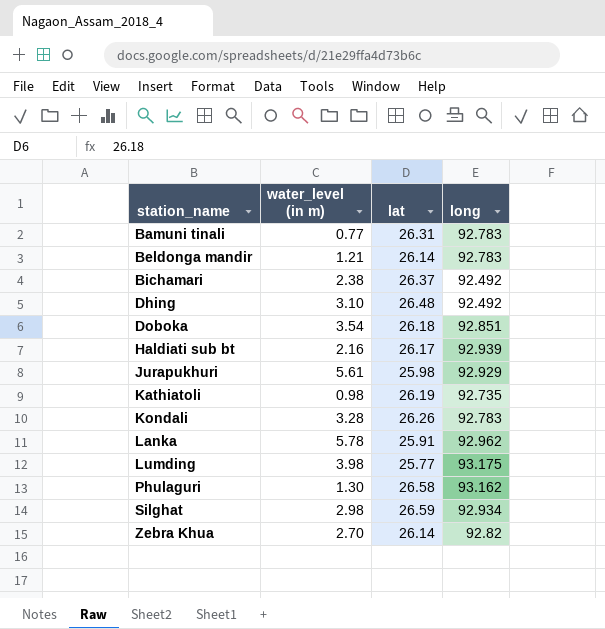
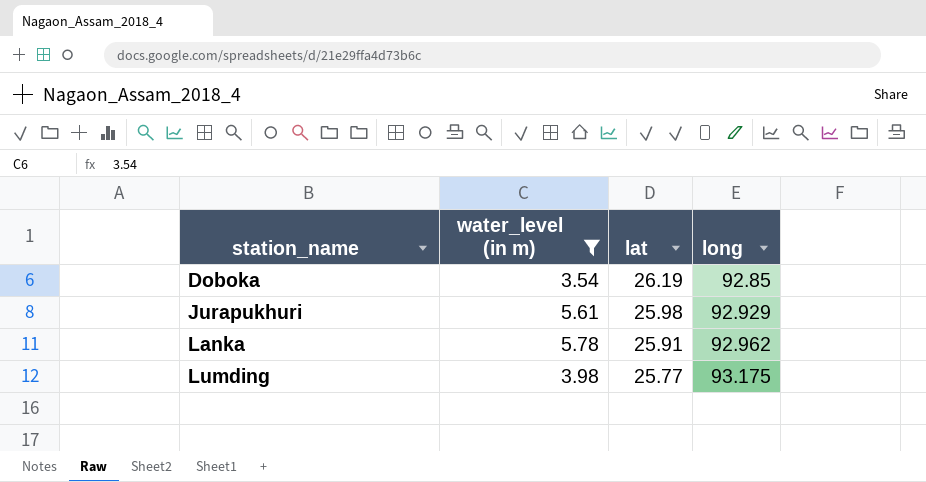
filter: none -> water_level (in m) >= 3.54
Doboka | lat: 26.18 -> 26.19
Doboka | long: 92.851 -> 92.85

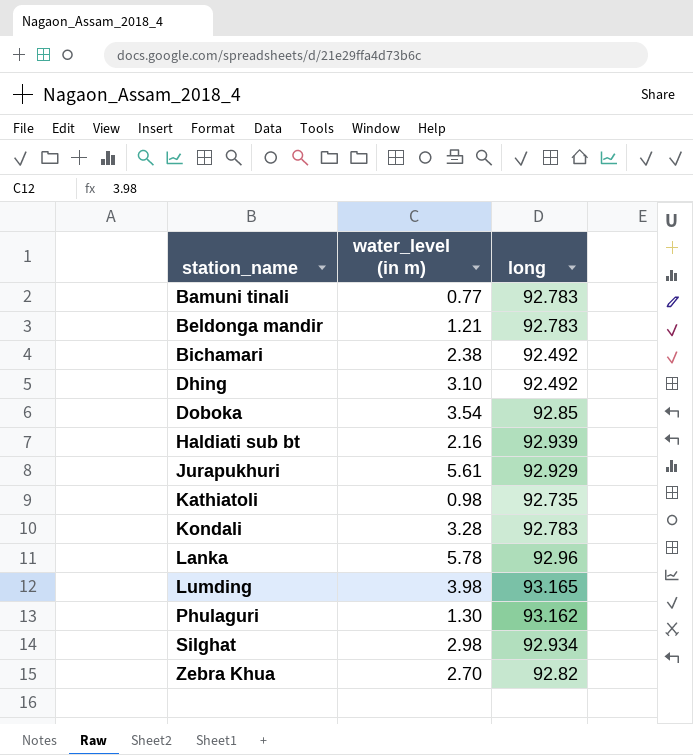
filter: water_level (in m) >= 3.54 -> none
column lat | position: 3 -> none
Lanka | long: 92.962 -> 92.96
Lumding | long: 93.175 -> 93.165

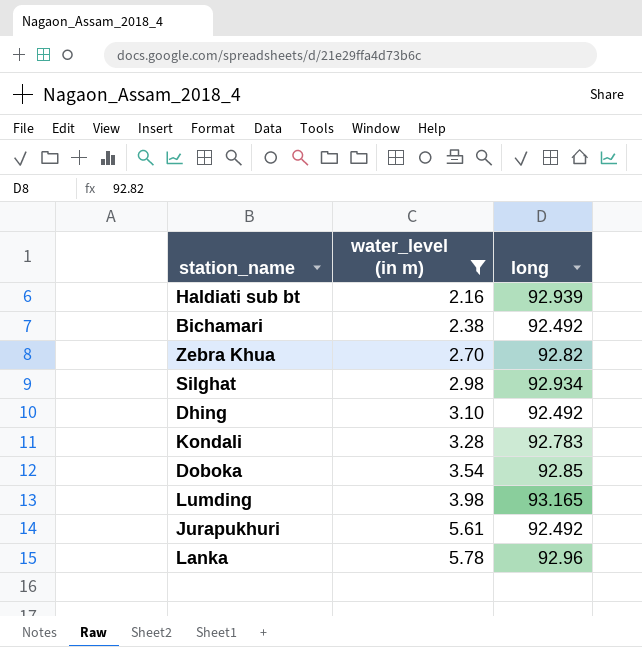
filter: none -> water_level (in m) >= 2.16
row order: station_name ascending -> water_level (in m) ascending
Jurapukhuri | long: 92.929 -> 92.492

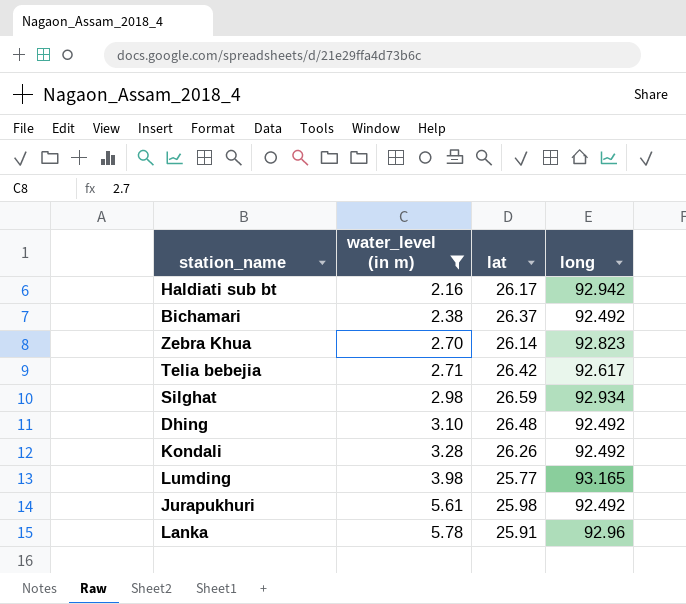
column lat | position: none -> 3
row Doboka: 3.54 | 92.85 -> none
Haldiati sub bt | long: 92.939 -> 92.942
Zebra Khua | long: 92.82 -> 92.823
row Telia bebejia: none -> 2.71 | 26.42 | 92.617
Kondali | long: 92.783 -> 92.492

